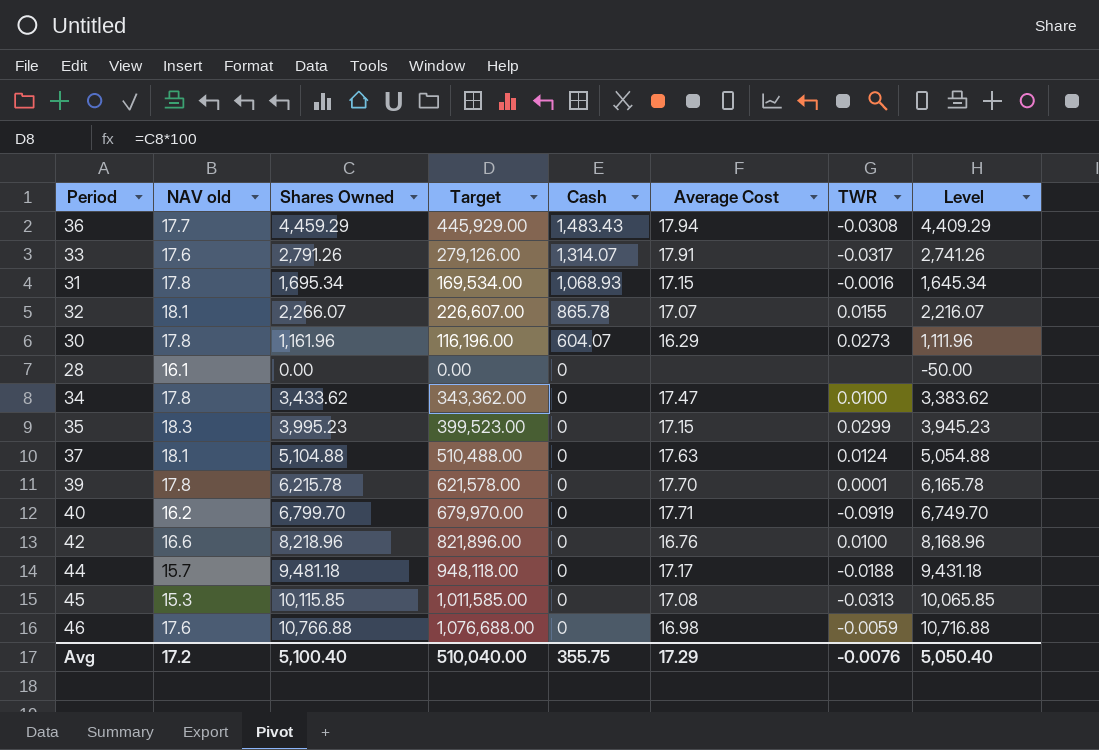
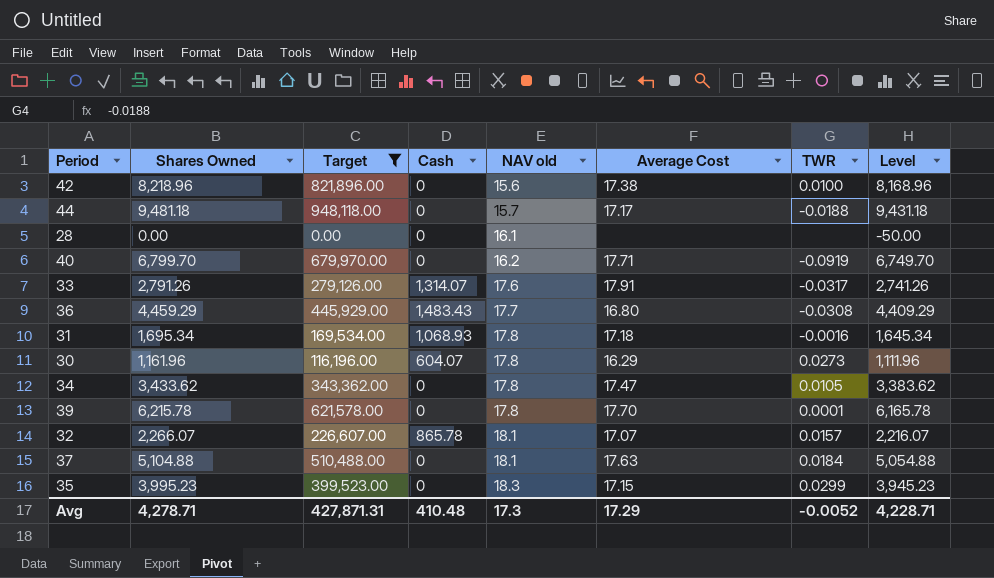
filter: none -> Target <= 948,118.00
row order: Cash descending -> NAV old ascending
column NAV old | position: 2 -> 5
42 | NAV old: 16.6 -> 15.6
42 | Average Cost: 16.76 -> 17.38
36 | Average Cost: 17.94 -> 16.80
31 | Average Cost: 17.15 -> 17.18
34 | TWR: 0.0100 -> 0.0105
32 | TWR: 0.0155 -> 0.0157
37 | TWR: 0.0124 -> 0.0184
Avg | Shares Owned: 5,100.40 -> 4,278.71
Avg | Target: 510,040.00 -> 427,871.31
Avg | Cash: 355.75 -> 410.48
Avg | NAV old: 17.2 -> 17.3
Avg | TWR: -0.0076 -> -0.0052
Avg | Level: 5,050.40 -> 4,228.71

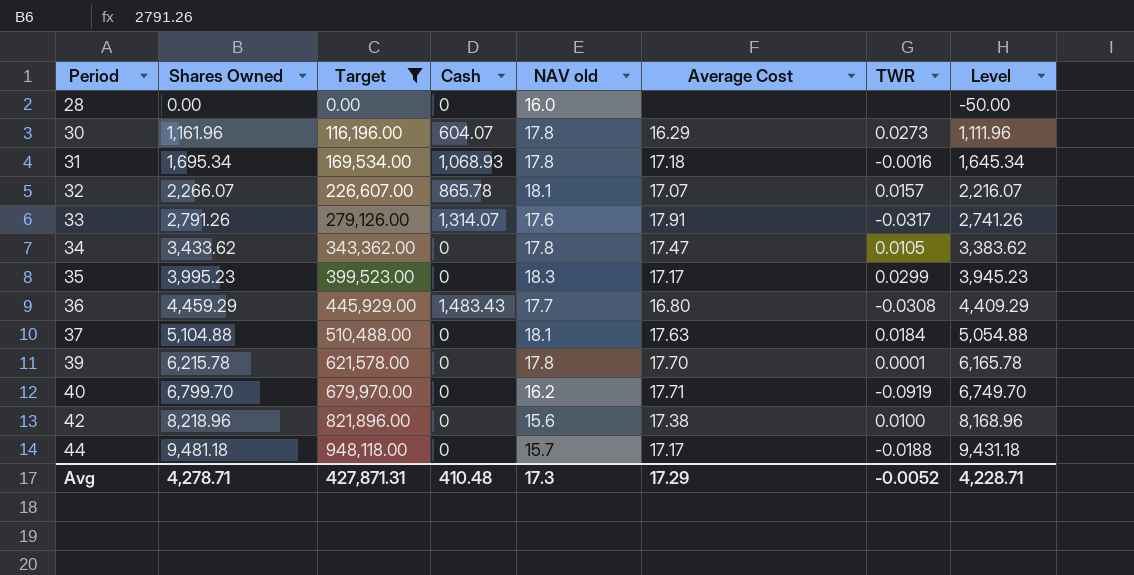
row order: NAV old ascending -> Period ascending
28 | NAV old: 16.1 -> 16.0
35 | Average Cost: 17.15 -> 17.17

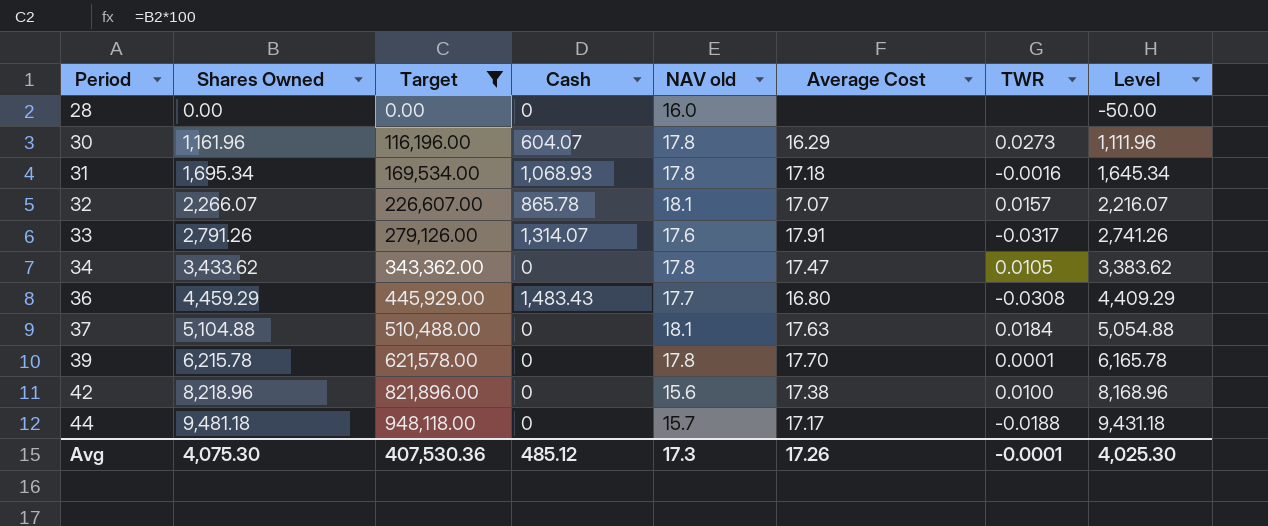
row 35: 3,995.23 | 399,523.00 | 0 | 18.3 | 17.17 | 0.0299 | 3,945.23 -> none
row 40: 6,799.70 | 679,970.00 | 0 | 16.2 | 17.71 | -0.0919 | 6,749.70 -> none
Avg | Shares Owned: 4,278.71 -> 4,075.30
Avg | Target: 427,871.31 -> 407,530.36
Avg | Cash: 410.48 -> 485.12
Avg | Average Cost: 17.29 -> 17.26
Avg | TWR: -0.0052 -> -0.0001
Avg | Level: 4,228.71 -> 4,025.30

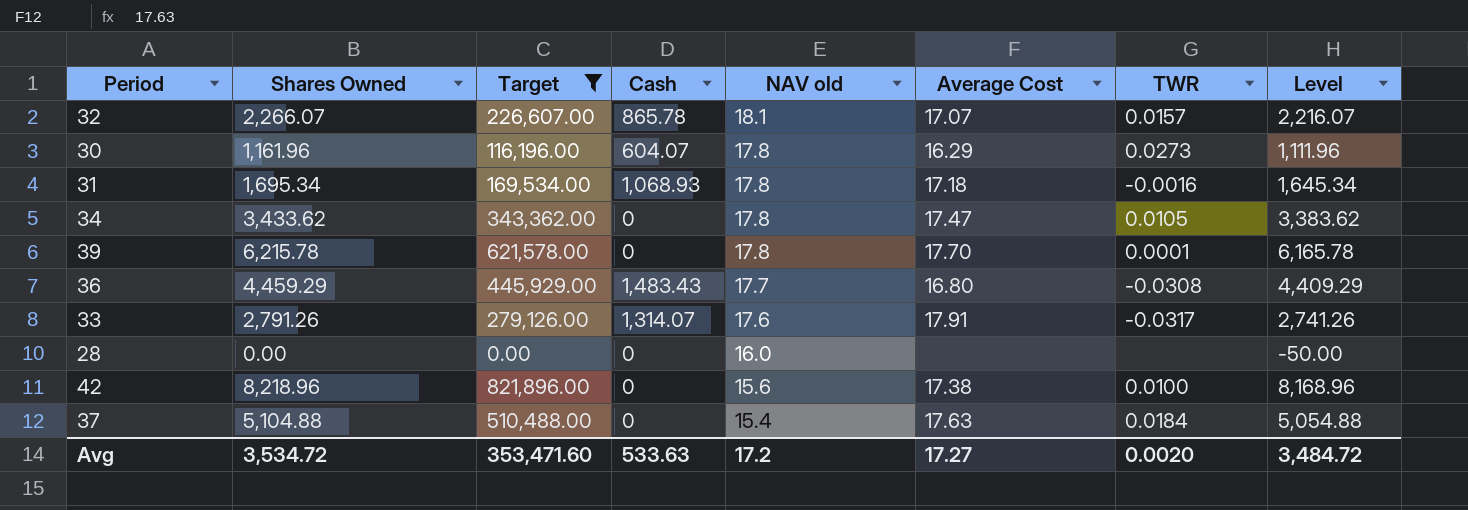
row order: Period ascending -> NAV old descending
row 44: 9,481.18 | 948,118.00 | 0 | 15.7 | 17.17 | -0.0188 | 9,431.18 -> none
37 | NAV old: 18.1 -> 15.4
Avg | Shares Owned: 4,075.30 -> 3,534.72
Avg | Target: 407,530.36 -> 353,471.60
Avg | Cash: 485.12 -> 533.63
Avg | NAV old: 17.3 -> 17.2
Avg | Average Cost: 17.26 -> 17.27
Avg | TWR: -0.0001 -> 0.0020
Avg | Level: 4,025.30 -> 3,484.72

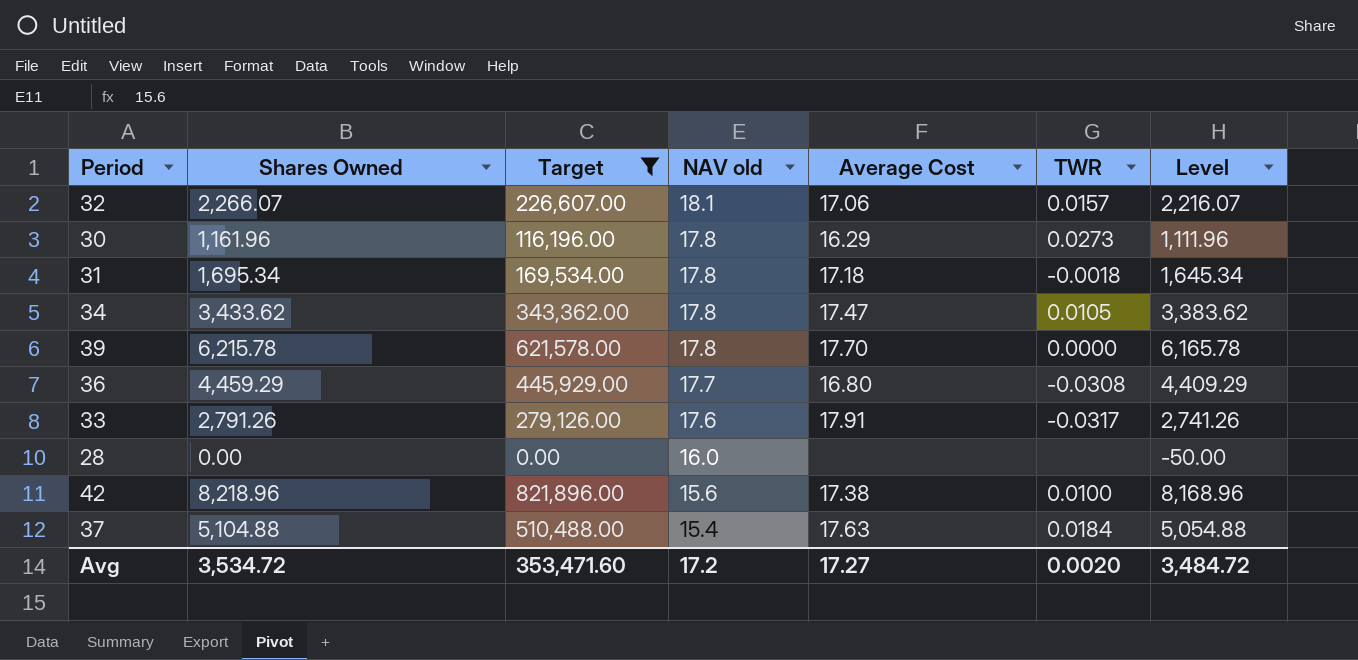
column Cash | position: 4 -> none
32 | Average Cost: 17.07 -> 17.06
31 | TWR: -0.0016 -> -0.0018
39 | TWR: 0.0001 -> 0.0000

